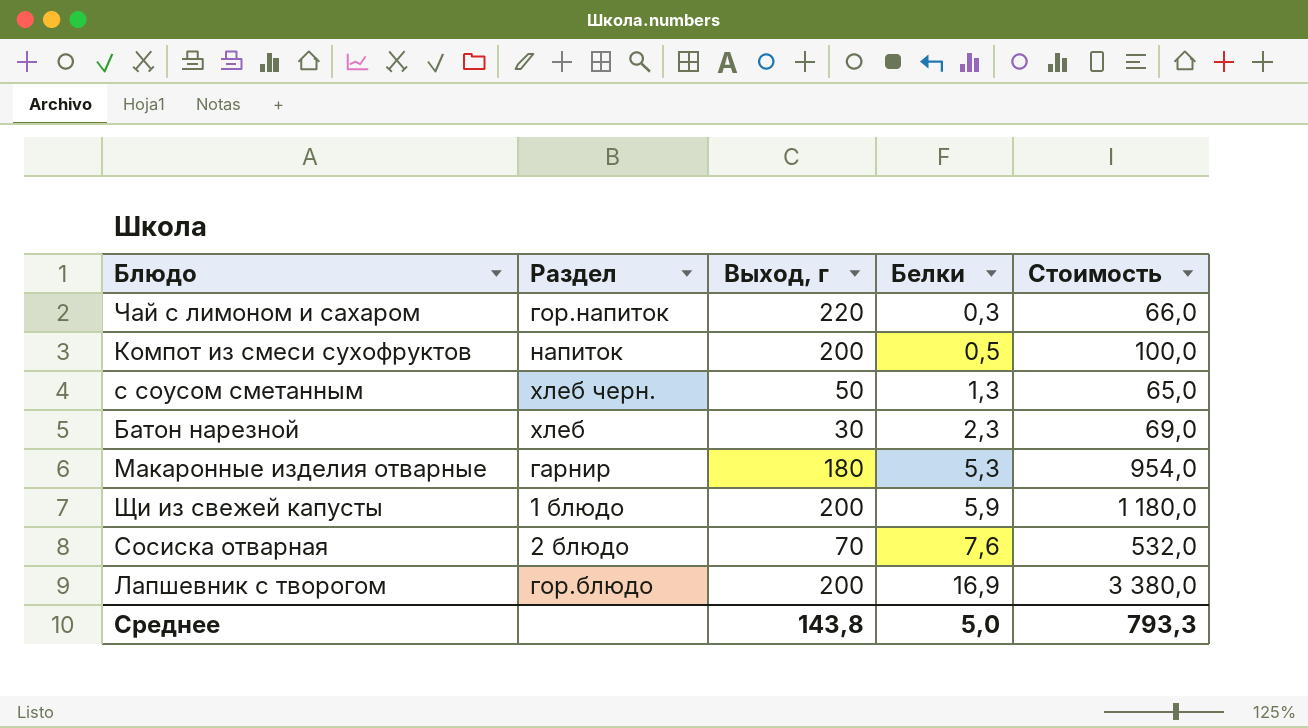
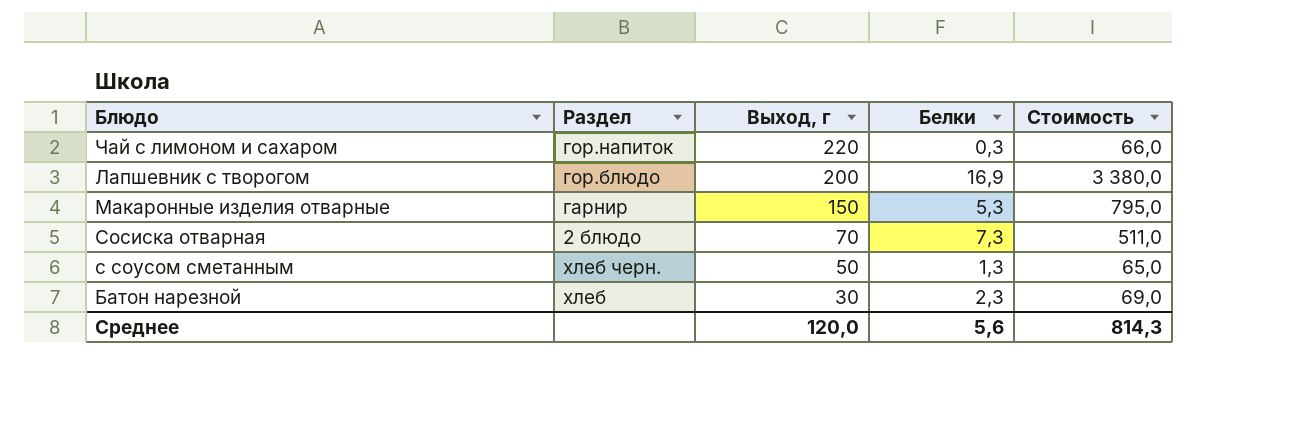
row order: Белки ascending -> Выход, г descending
row Компот из смеси сухофруктов: напиток | 200 | 0,5 | 100,0 -> none
row Щи из свежей капусты: 1 блюдо | 200 | 5,9 | 1 180,0 -> none
Макаронные изделия отварные | Выход, г: 180 -> 150
Макаронные изделия отварные | Стоимость: 954,0 -> 795,0
Сосиска отварная | Белки: 7,6 -> 7,3
Сосиска отварная | Стоимость: 532,0 -> 511,0
Среднее | Выход, г: 143,8 -> 120,0
Среднее | Белки: 5,0 -> 5,6
Среднее | Стоимость: 793,3 -> 814,3

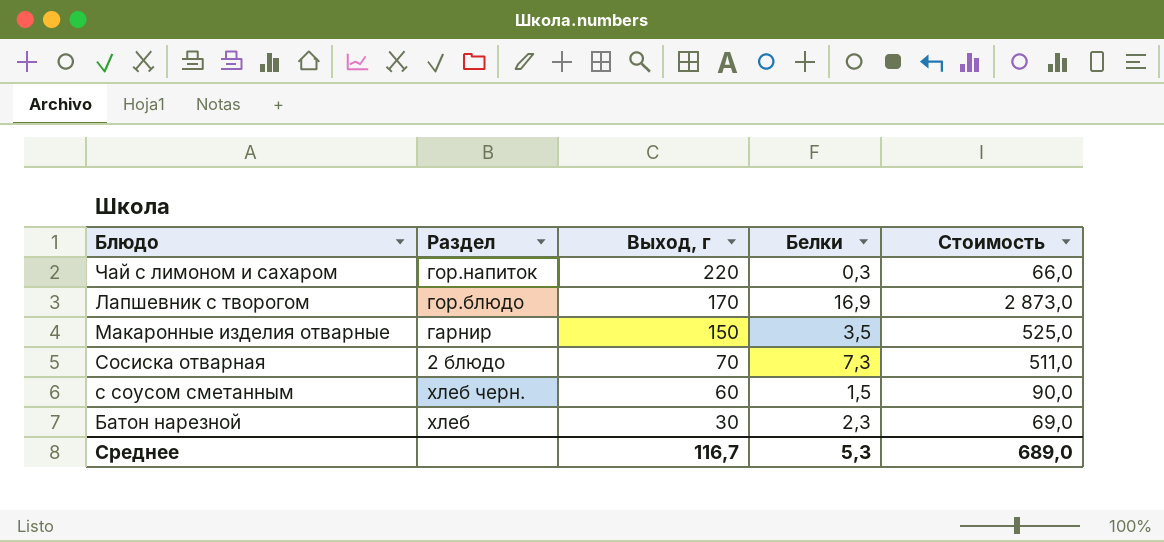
Лапшевник с творогом | Выход, г: 200 -> 170
Лапшевник с творогом | Стоимость: 3 380,0 -> 2 873,0
Макаронные изделия отварные | Белки: 5,3 -> 3,5
Макаронные изделия отварные | Стоимость: 795,0 -> 525,0
с соусом сметанным | Выход, г: 50 -> 60
с соусом сметанным | Белки: 1,3 -> 1,5
с соусом сметанным | Стоимость: 65,0 -> 90,0
Среднее | Выход, г: 120,0 -> 116,7
Среднее | Белки: 5,6 -> 5,3
Среднее | Стоимость: 814,3 -> 689,0

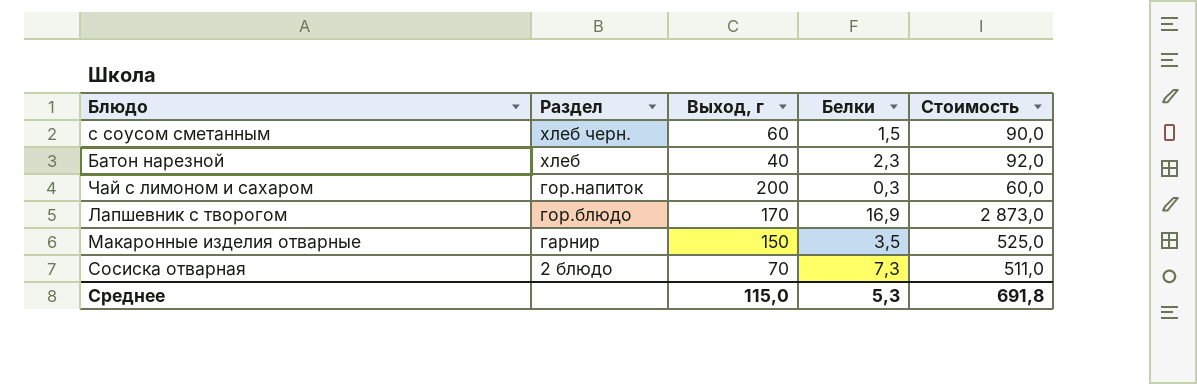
row order: Выход, г descending -> Раздел descending
Батон нарезной | Выход, г: 30 -> 40
Батон нарезной | Стоимость: 69,0 -> 92,0
Чай с лимоном и сахаром | Выход, г: 220 -> 200
Чай с лимоном и сахаром | Стоимость: 66,0 -> 60,0
Среднее | Выход, г: 116,7 -> 115,0
Среднее | Стоимость: 689,0 -> 691,8

